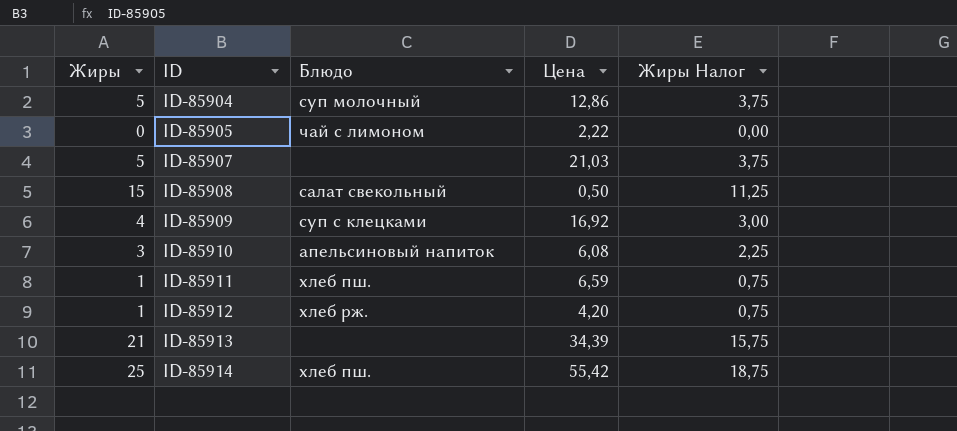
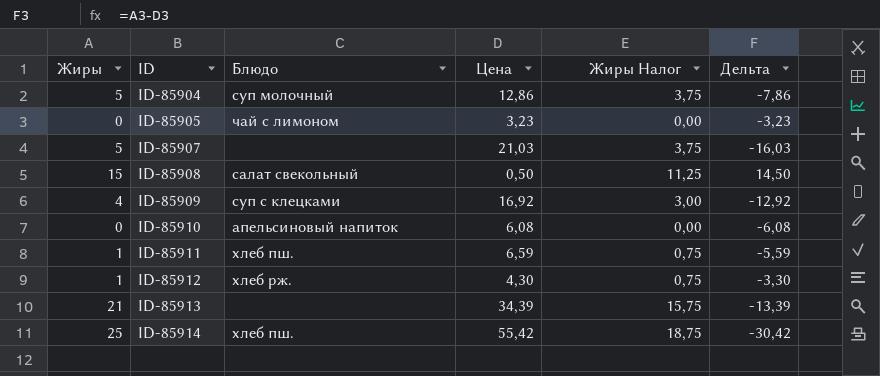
column Дельта | formula: none -> [Жиры] - [Цена]
ID-85905 | Цена: 2,22 -> 3,23
ID-85910 | Жиры: 3 -> 0
ID-85910 | Жиры Налог: 2,25 -> 0,00
ID-85912 | Цена: 4,20 -> 4,30

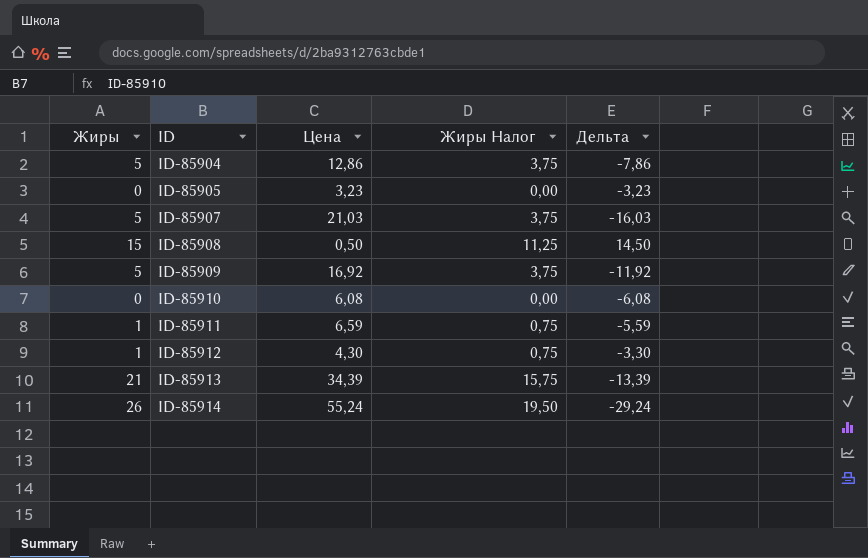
column Блюдо | position: 3 -> none
ID-85909 | Жиры: 4 -> 5
ID-85909 | Жиры Налог: 3,00 -> 3,75
ID-85909 | Дельта: -12,92 -> -11,92
ID-85914 | Жиры: 25 -> 26
ID-85914 | Цена: 55,42 -> 55,24
ID-85914 | Жиры Налог: 18,75 -> 19,50
ID-85914 | Дельта: -30,42 -> -29,24

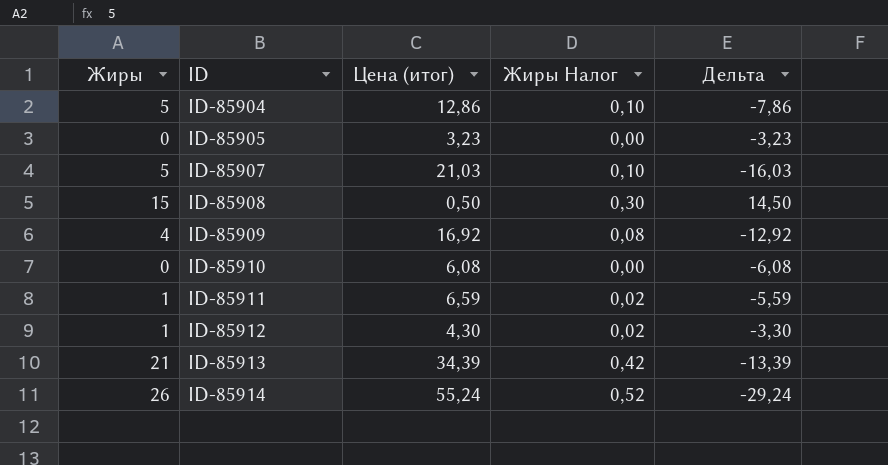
column name: Цена -> Цена (итог)
column Жиры Налог | formula: [Жиры] * 0,75 -> [Жиры] * 0,02
ID-85909 | Жиры: 5 -> 4
ID-85909 | Дельта: -11,92 -> -12,92

